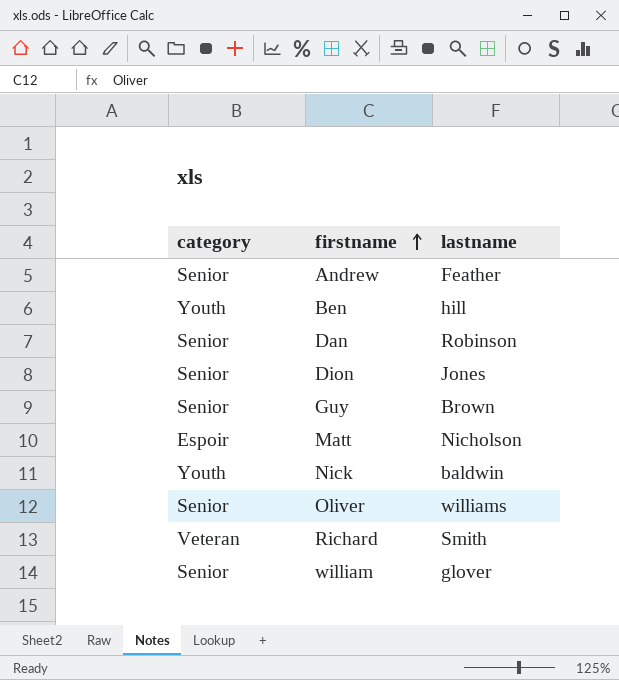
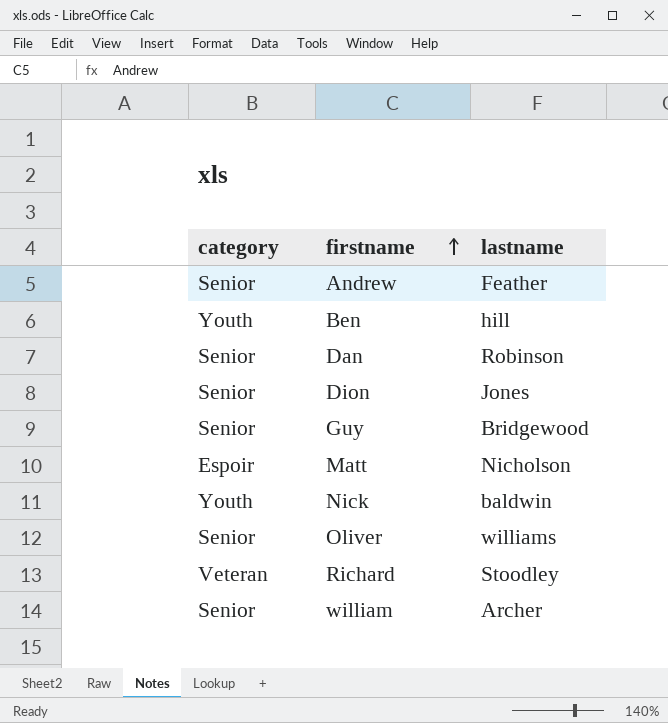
Guy | lastname: Brown -> Bridgewood
Richard | lastname: Smith -> Stoodley
william | lastname: glover -> Archer

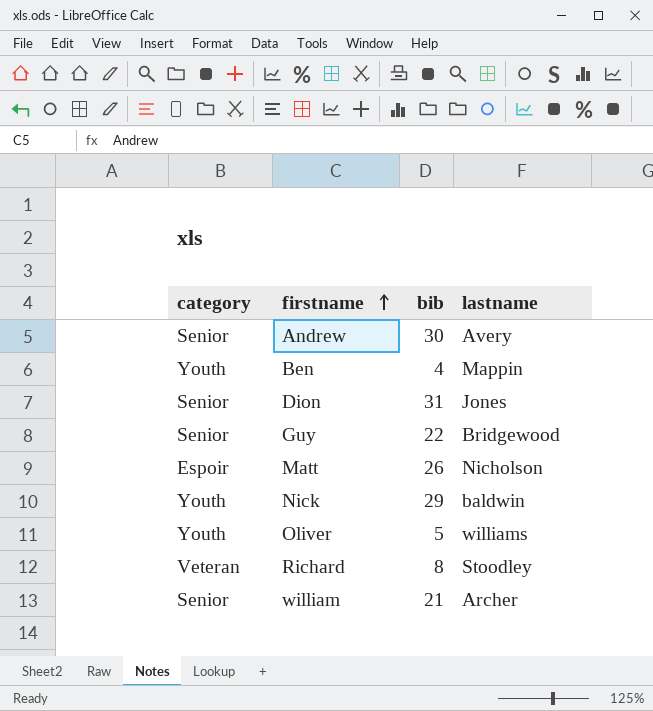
column bib | position: none -> 3
row Dan: Senior | Robinson -> none
Andrew | lastname: Feather -> Avery
Ben | lastname: hill -> Mappin
Oliver | category: Senior -> Youth

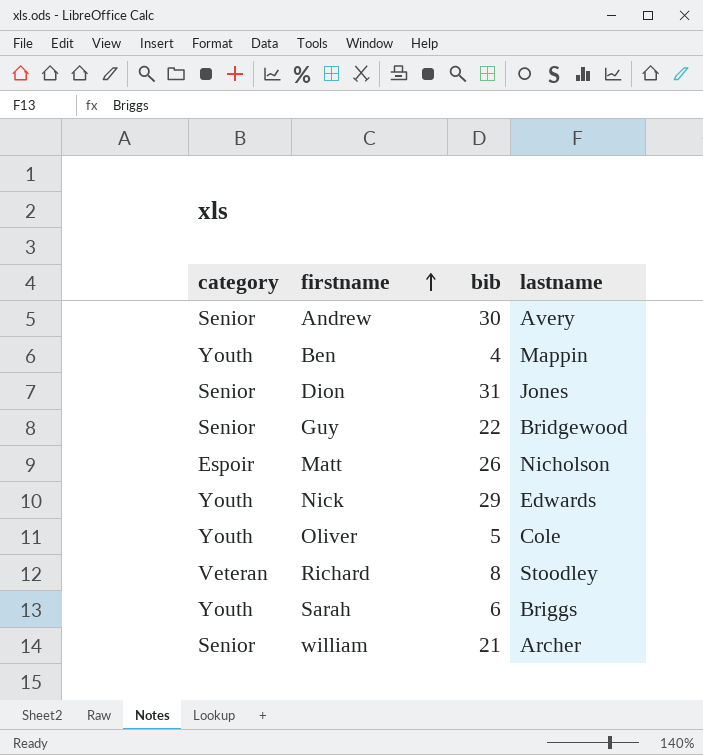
Nick | lastname: baldwin -> Edwards
Oliver | lastname: williams -> Cole
row Sarah: none -> Youth | 6 | Briggs

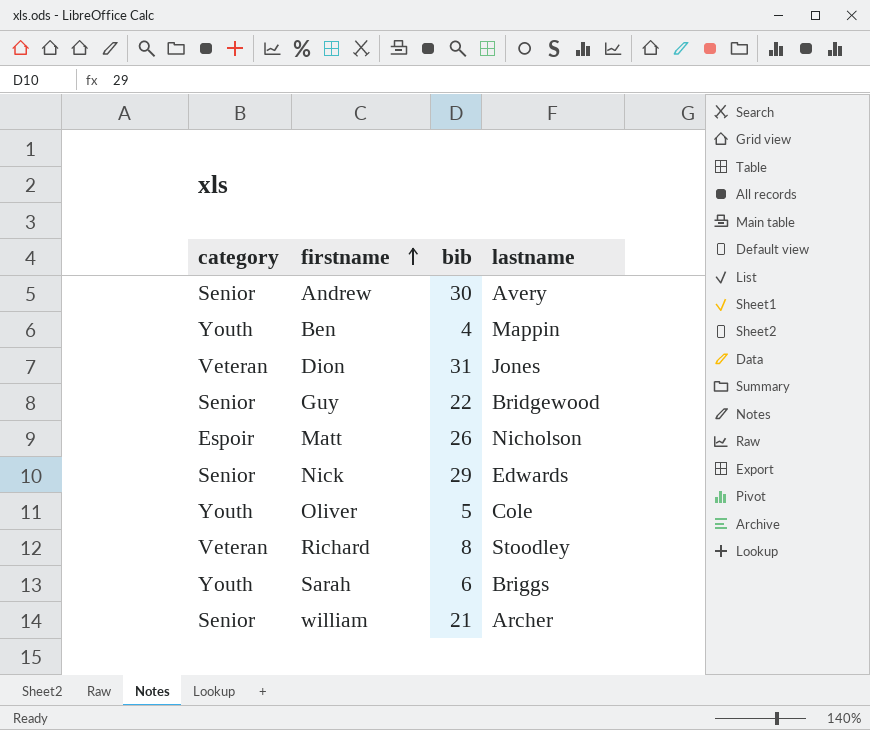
Dion | category: Senior -> Veteran
Nick | category: Youth -> Senior

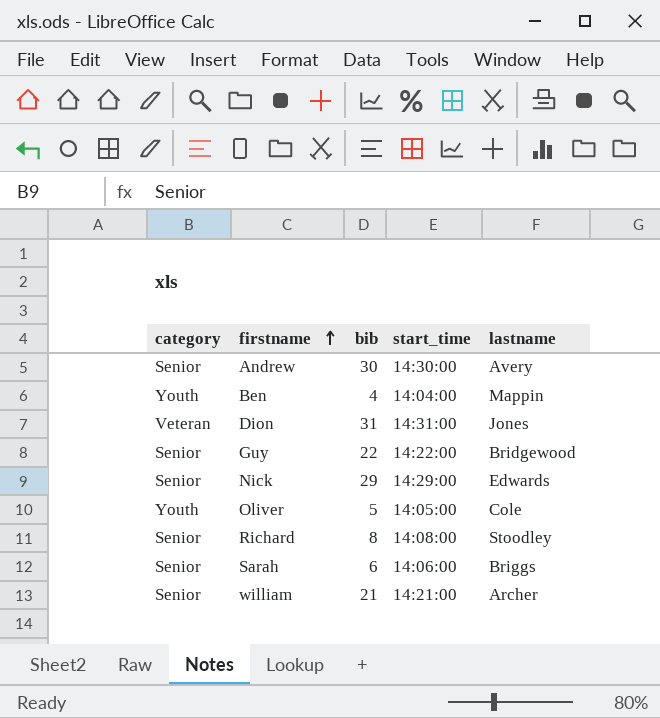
column start_time | position: none -> 4
row Matt: Espoir | 26 | Nicholson -> none
Richard | category: Veteran -> Senior
Sarah | category: Youth -> Senior

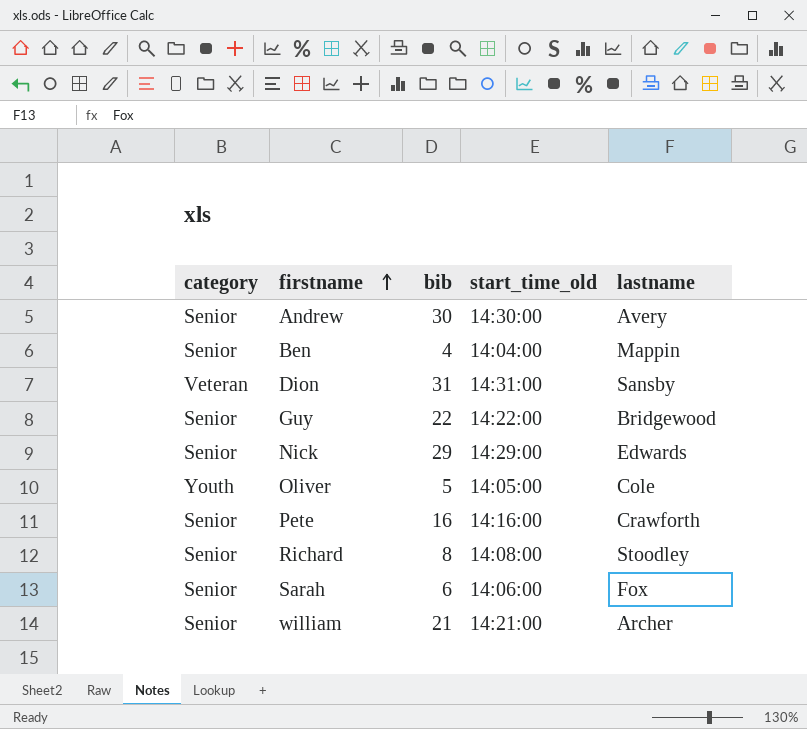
column name: start_time -> start_time_old
Ben | category: Youth -> Senior
Dion | lastname: Jones -> Sansby
row Pete: none -> Senior | 16 | 14:16:00 | Crawforth
Sarah | lastname: Briggs -> Fox

